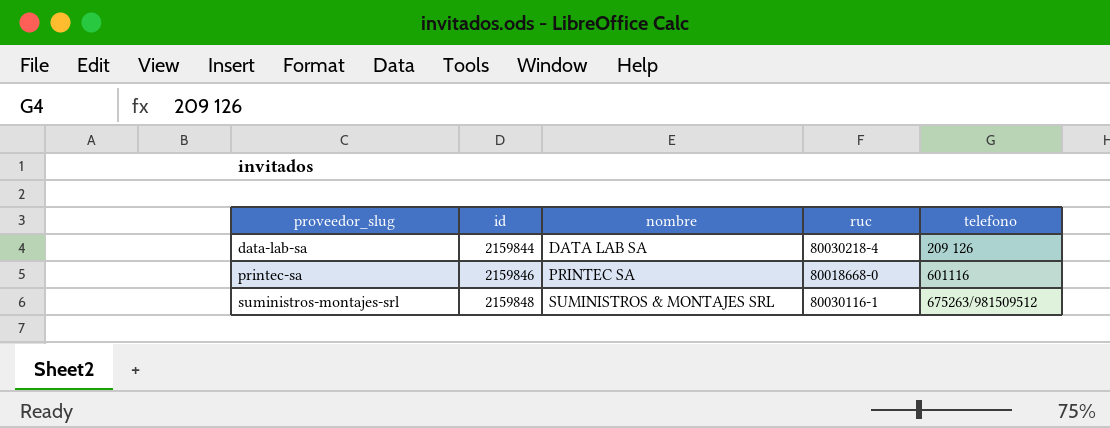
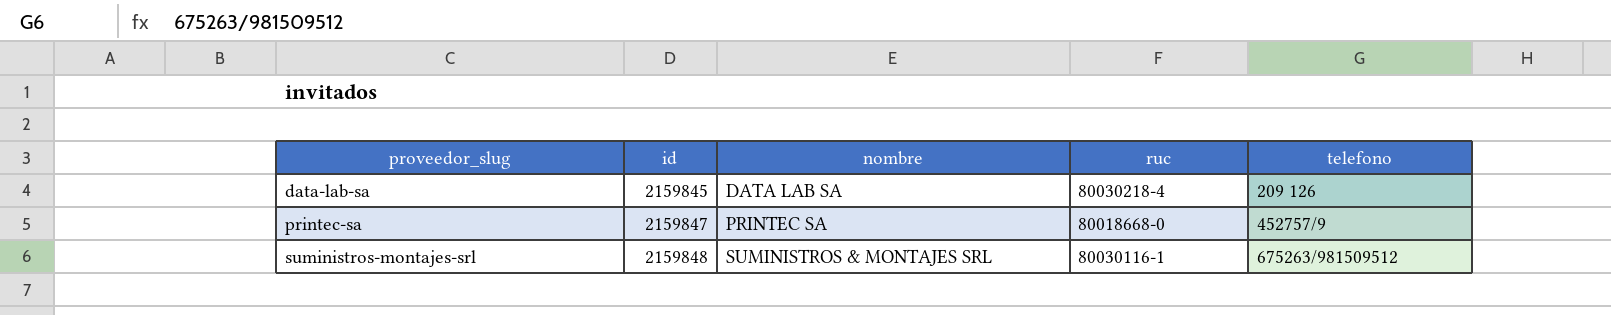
data-lab-sa | id: 2159844 -> 2159845
printec-sa | id: 2159846 -> 2159847
printec-sa | telefono: 601116 -> 452757/9

